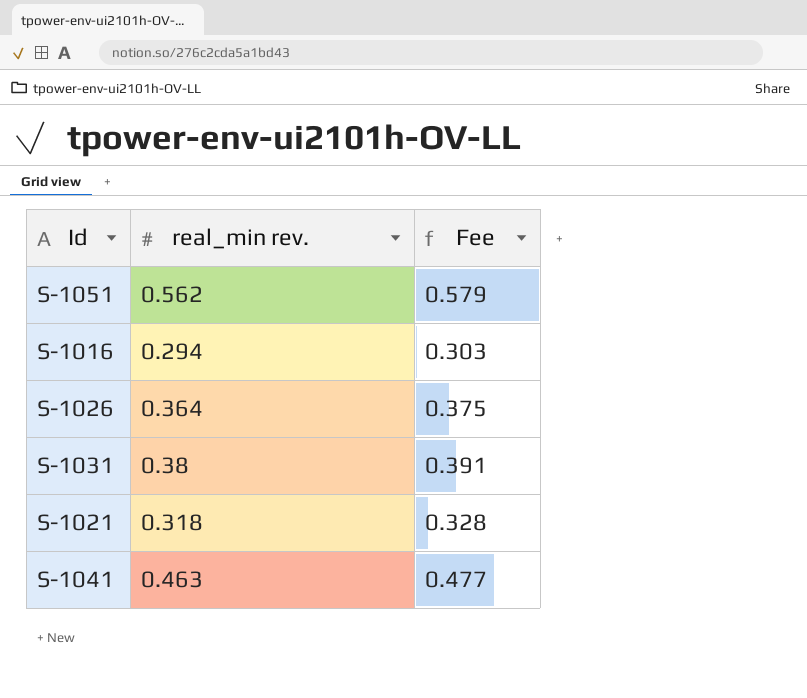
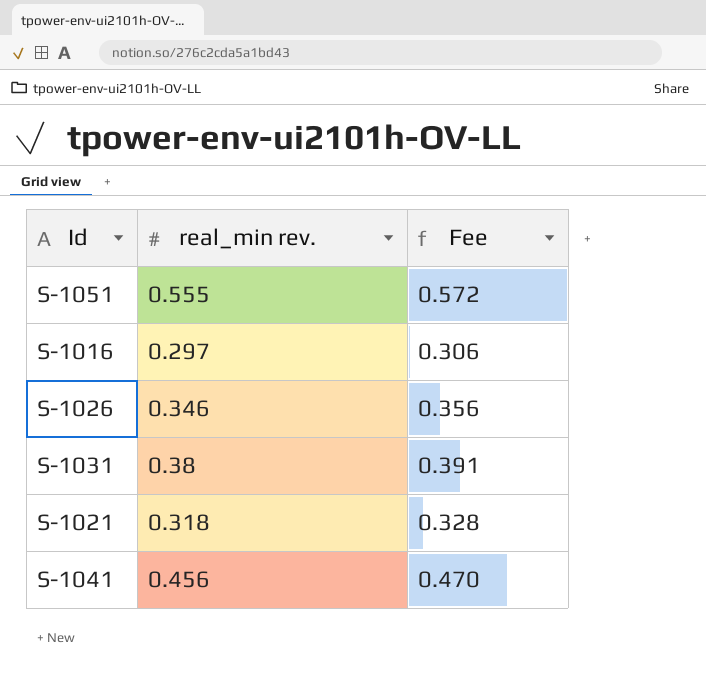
S-1051 | real_min rev.: 0.562 -> 0.555
S-1051 | Fee: 0.579 -> 0.572
S-1016 | real_min rev.: 0.294 -> 0.297
S-1016 | Fee: 0.303 -> 0.306
S-1026 | real_min rev.: 0.364 -> 0.346
S-1026 | Fee: 0.375 -> 0.356
S-1041 | real_min rev.: 0.463 -> 0.456
S-1041 | Fee: 0.477 -> 0.470

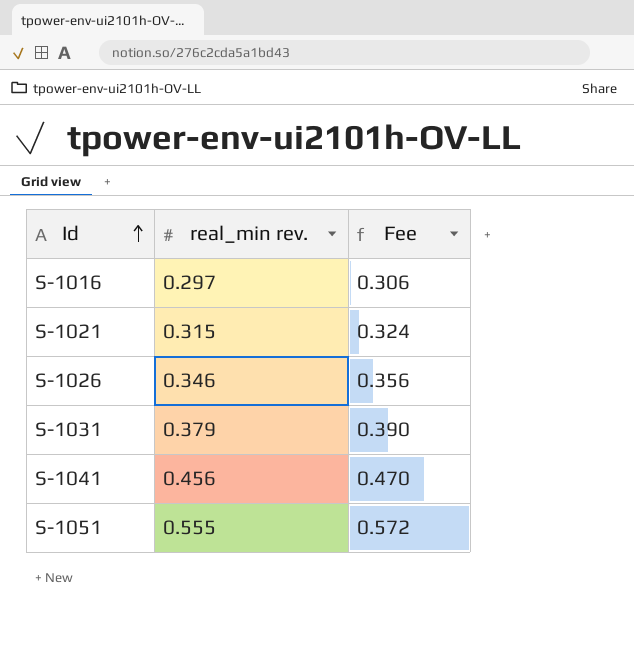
row order: none -> Id ascending
S-1021 | real_min rev.: 0.318 -> 0.315
S-1021 | Fee: 0.328 -> 0.324
S-1031 | real_min rev.: 0.38 -> 0.379
S-1031 | Fee: 0.391 -> 0.390

